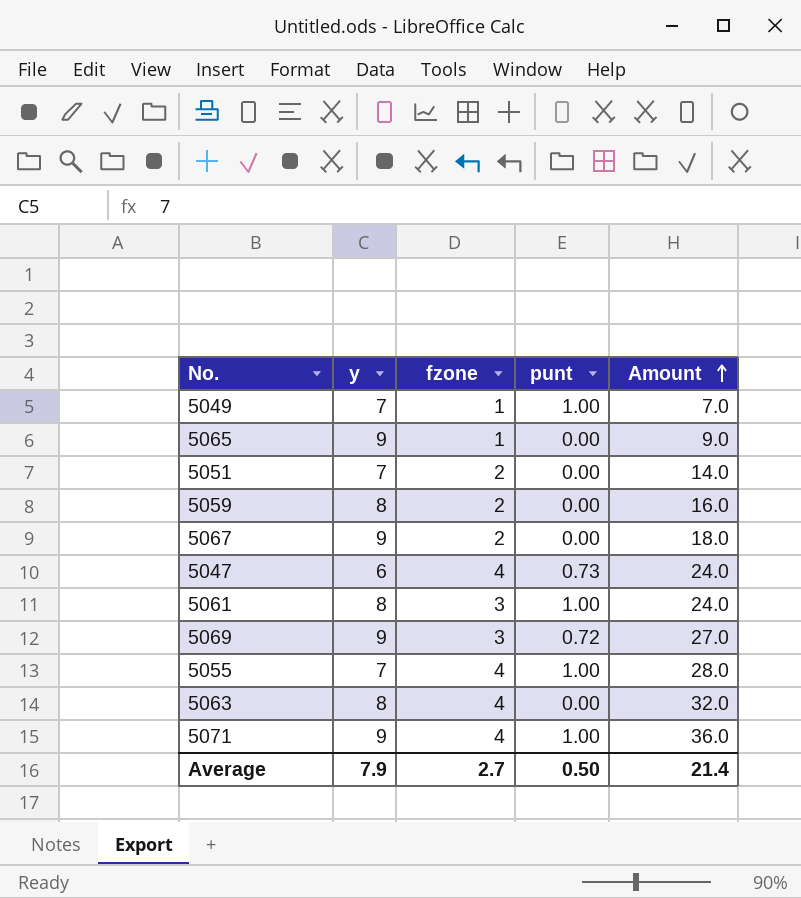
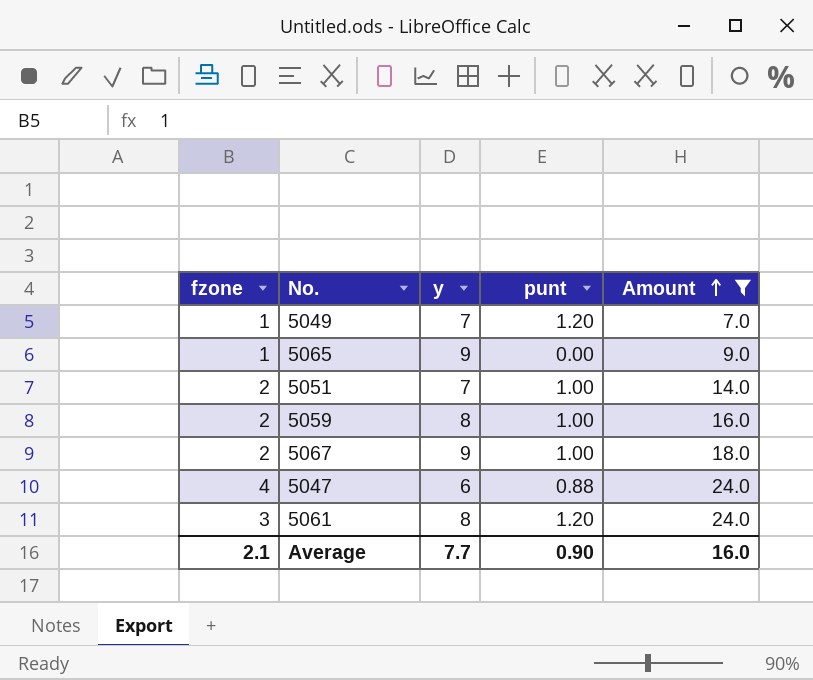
filter: none -> Amount <= 24.0
column fzone | position: 3 -> 1
5049 | punt: 1.00 -> 1.20
5051 | punt: 0.00 -> 1.00
5059 | punt: 0.00 -> 1.00
5067 | punt: 0.00 -> 1.00
5047 | punt: 0.73 -> 0.88
5061 | punt: 1.00 -> 1.20
Average | fzone: 2.7 -> 2.1
Average | y: 7.9 -> 7.7
Average | punt: 0.50 -> 0.90
Average | Amount: 21.4 -> 16.0

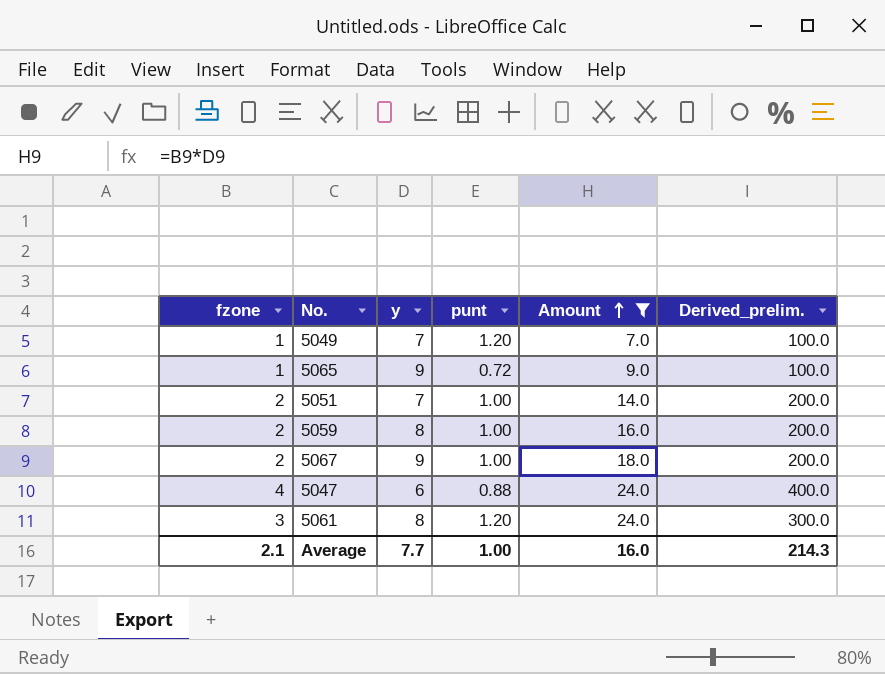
column Derived_prelim. | formula: none -> [fzone] * 100
5065 | punt: 0.00 -> 0.72
Average | punt: 0.90 -> 1.00

